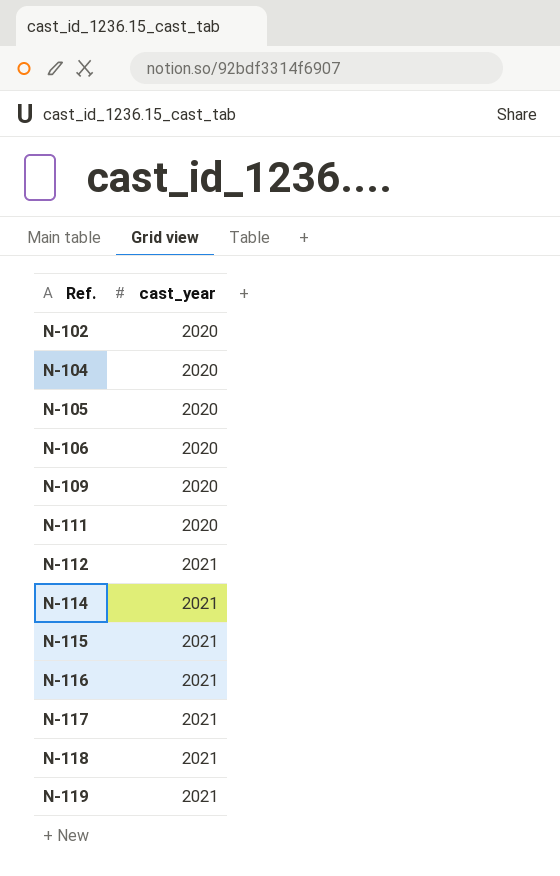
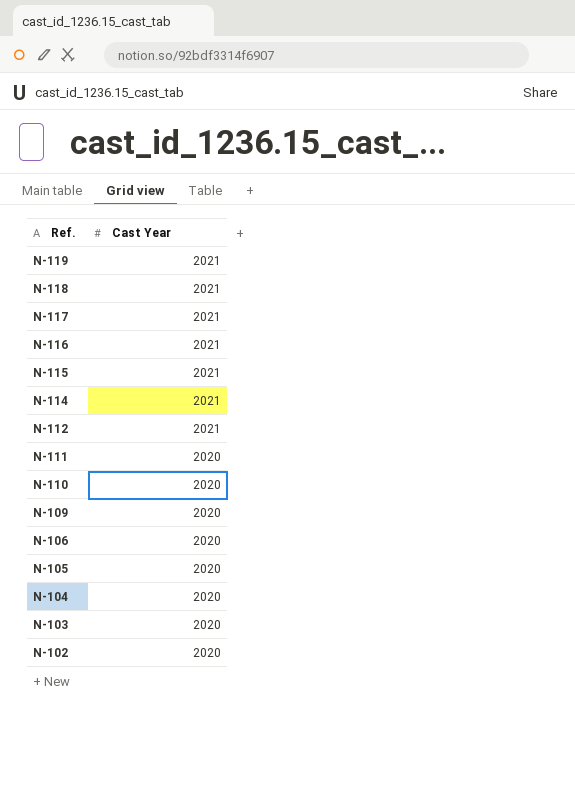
row order: Ref. ascending -> Ref. descending
column name: cast_year -> Cast Year
row N-110: none -> 2020
row N-103: none -> 2020

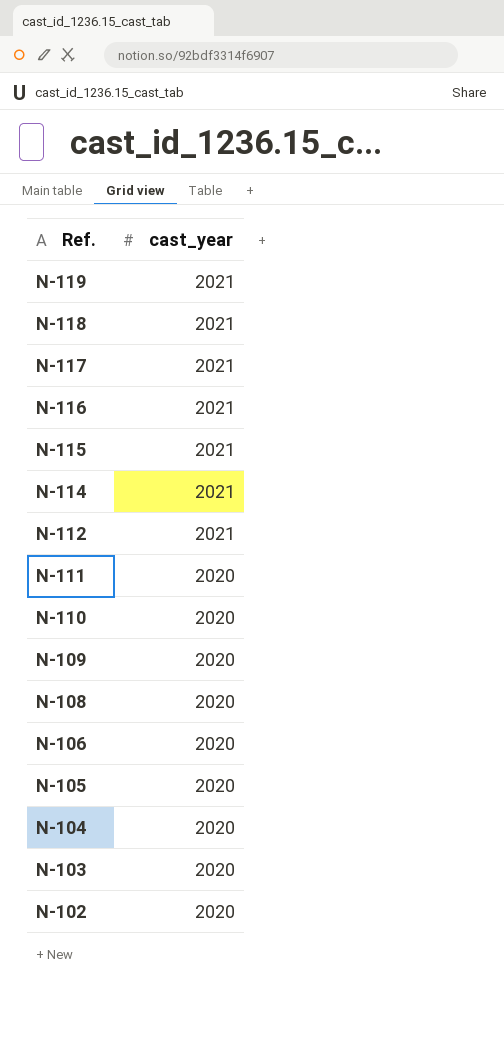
column name: Cast Year -> cast_year
row N-108: none -> 2020

